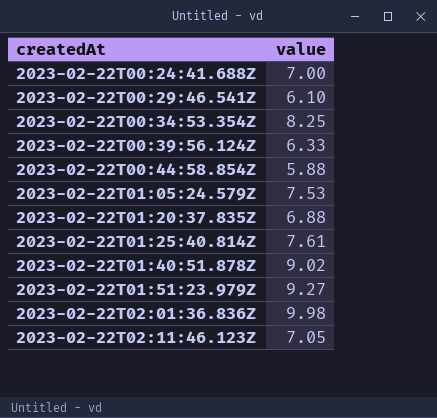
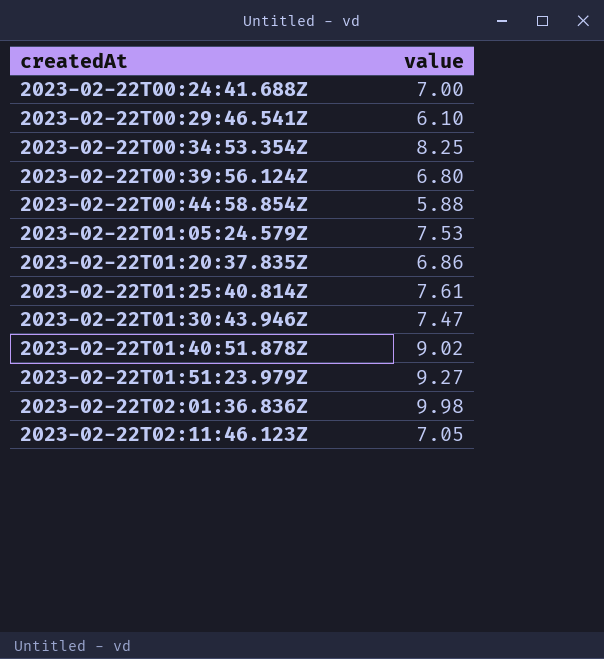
2023-02-22T00:39:56.124Z | value: 6.33 -> 6.80
2023-02-22T01:20:37.835Z | value: 6.88 -> 6.86
row 2023-02-22T01:30:43.946Z: none -> 7.47

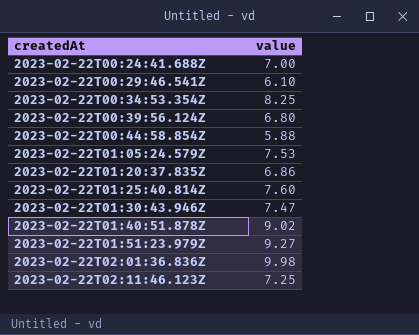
2023-02-22T01:25:40.814Z | value: 7.61 -> 7.60
2023-02-22T02:11:46.123Z | value: 7.05 -> 7.25

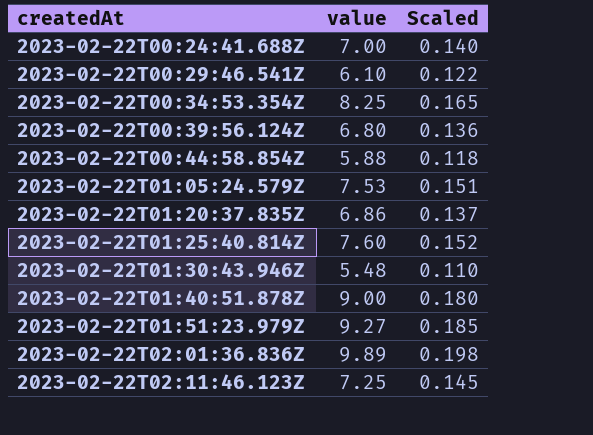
column Scaled | formula: none -> [value] * 0.02
2023-02-22T01:30:43.946Z | value: 7.47 -> 5.48
2023-02-22T01:40:51.878Z | value: 9.02 -> 9.00
2023-02-22T02:01:36.836Z | value: 9.98 -> 9.89

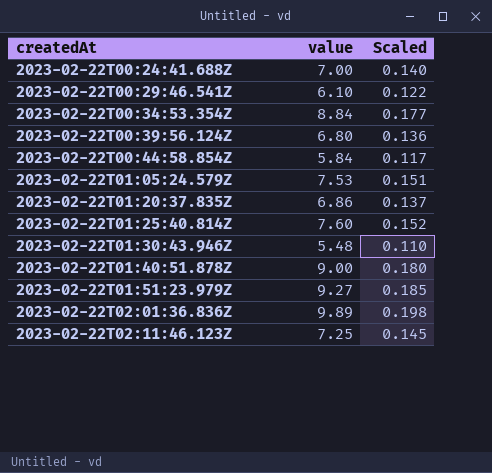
2023-02-22T00:34:53.354Z | value: 8.25 -> 8.84
2023-02-22T00:34:53.354Z | Scaled: 0.165 -> 0.177
2023-02-22T00:44:58.854Z | value: 5.88 -> 5.84
2023-02-22T00:44:58.854Z | Scaled: 0.118 -> 0.117

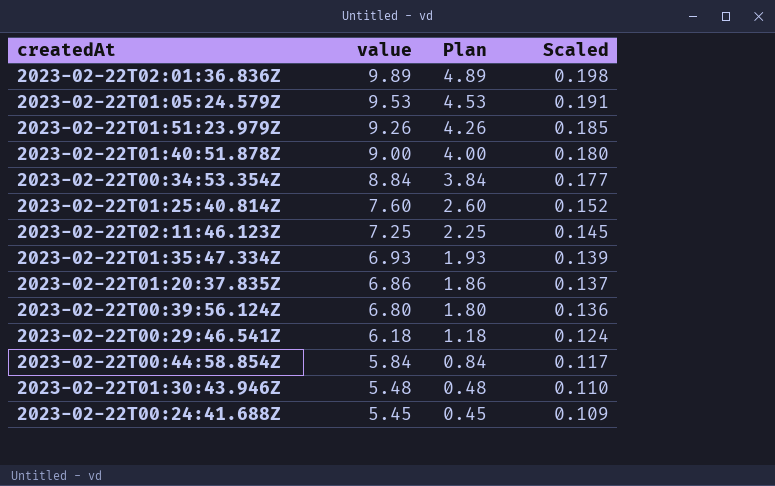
row order: createdAt ascending -> value descending
column Plan | formula: none -> [value] - 5
2023-02-22T01:05:24.579Z | value: 7.53 -> 9.53
2023-02-22T01:05:24.579Z | Scaled: 0.151 -> 0.191
2023-02-22T01:51:23.979Z | value: 9.27 -> 9.26
row 2023-02-22T01:35:47.334Z: none -> 6.93 | 1.93 | 0.139
2023-02-22T00:29:46.541Z | value: 6.10 -> 6.18
2023-02-22T00:29:46.541Z | Scaled: 0.122 -> 0.124
2023-02-22T00:24:41.688Z | value: 7.00 -> 5.45
2023-02-22T00:24:41.688Z | Scaled: 0.140 -> 0.109

